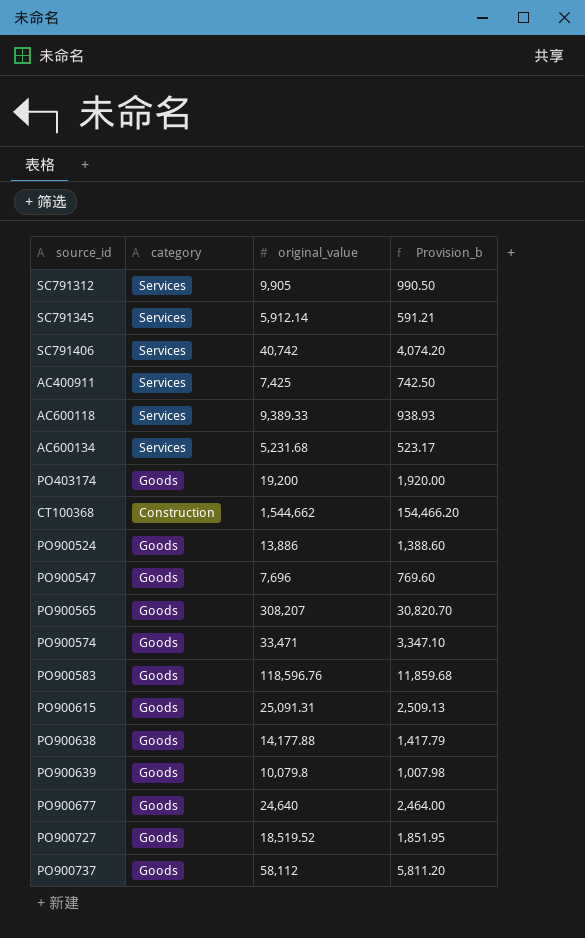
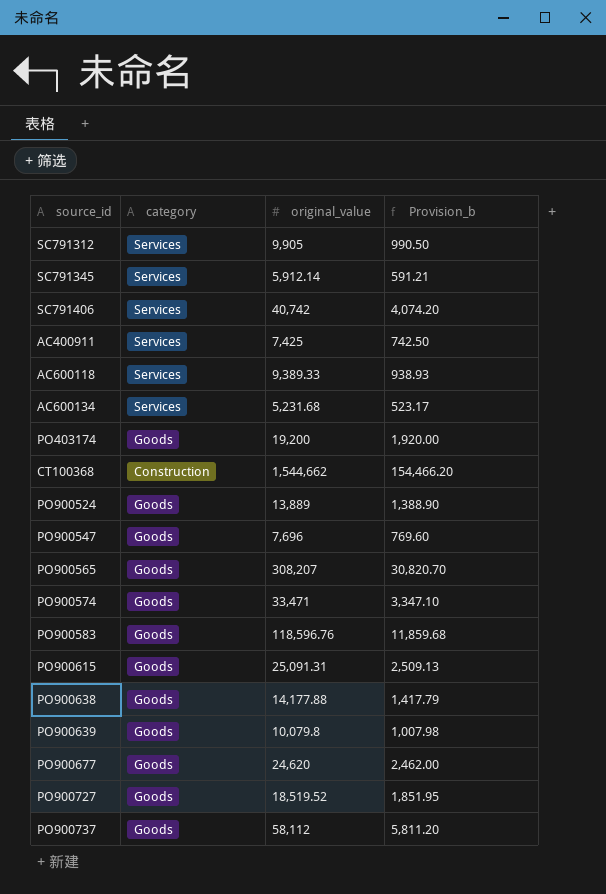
PO900524 | original_value: 13,886 -> 13,889
PO900524 | Provision_b: 1,388.60 -> 1,388.90
PO900677 | original_value: 24,640 -> 24,620
PO900677 | Provision_b: 2,464.00 -> 2,462.00

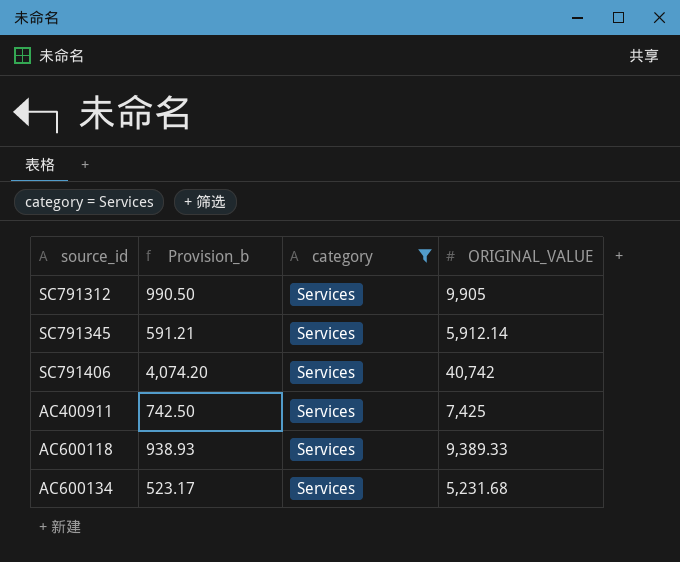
filter: none -> category = Services
column Provision_b | position: 4 -> 2
column name: original_value -> ORIGINAL_VALUE

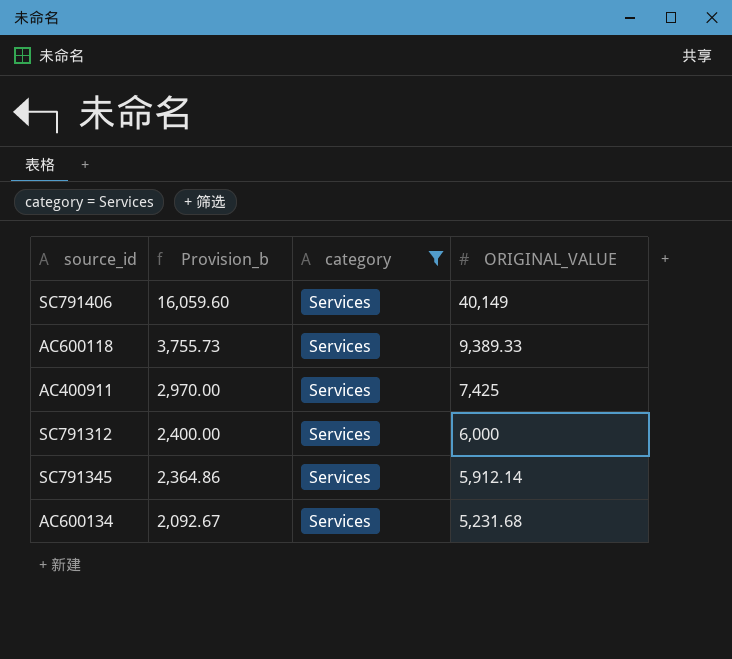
row order: none -> Provision_b descending
column Provision_b | formula: [ORIGINAL_VALUE] * 0.1 -> [ORIGINAL_VALUE] * 0.4
SC791406 | ORIGINAL_VALUE: 40,742 -> 40,149
SC791312 | ORIGINAL_VALUE: 9,905 -> 6,000

